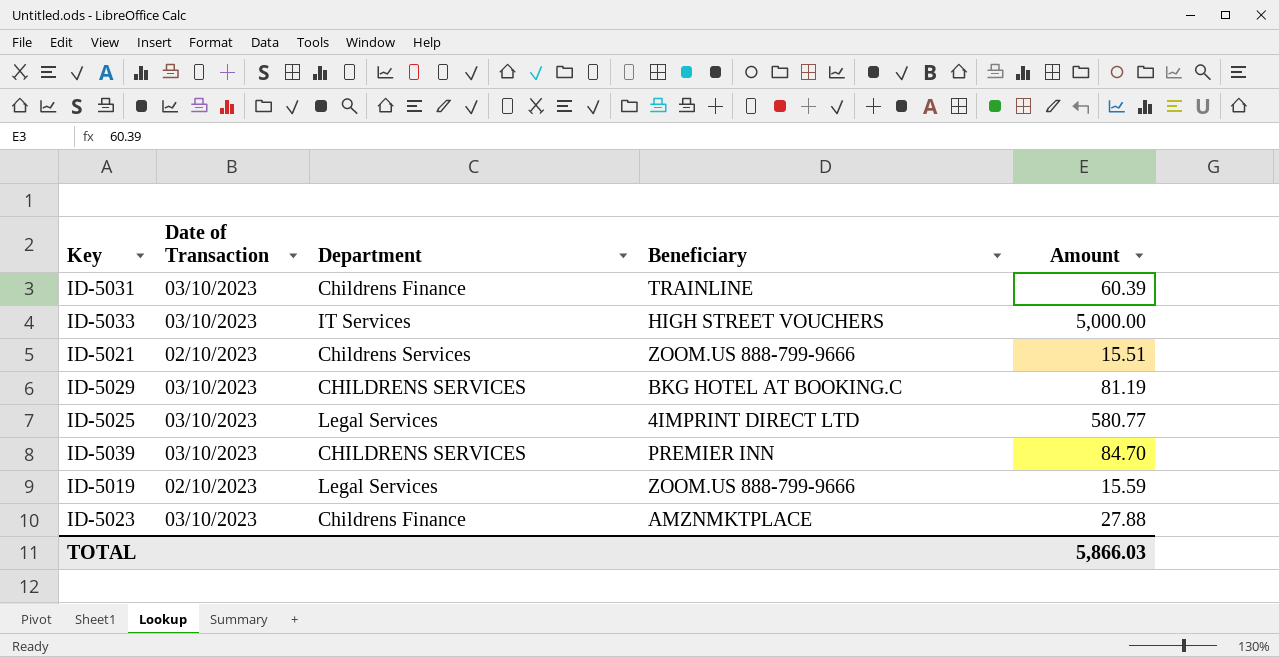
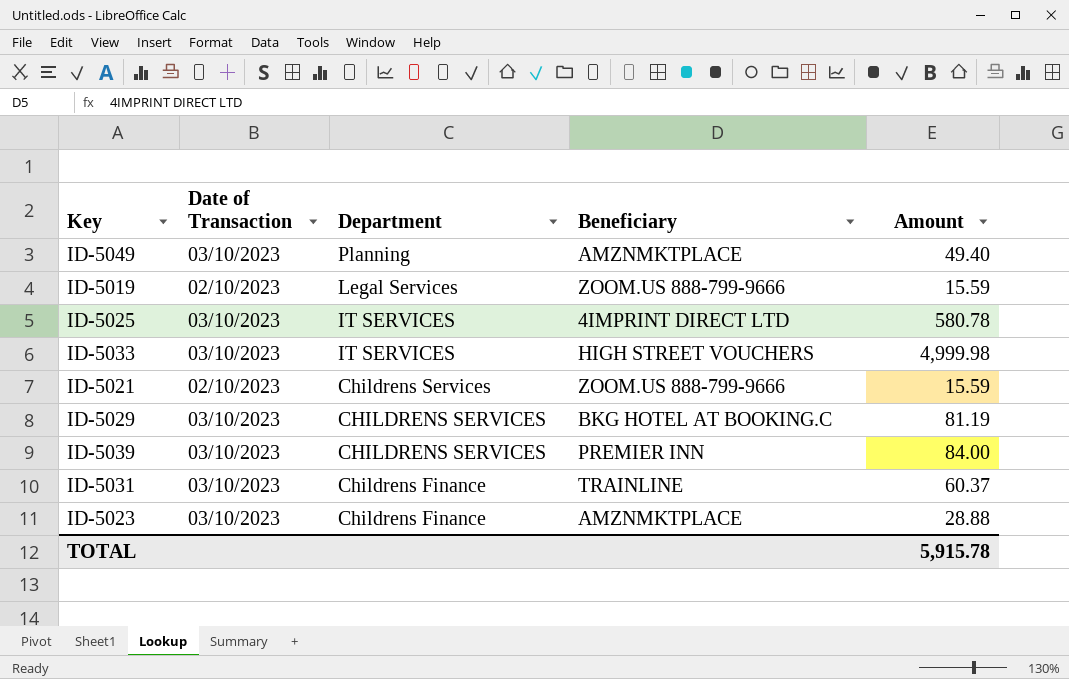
row order: none -> Department descending
row ID-5049: none -> 03/10/2023 | Planning | AMZNMKTPLACE | 49.40
ID-5025 | Department: Legal Services -> IT SERVICES
ID-5025 | Amount: 580.77 -> 580.78
ID-5033 | Department: IT Services -> IT SERVICES
ID-5033 | Amount: 5,000.00 -> 4,999.98
ID-5021 | Amount: 15.51 -> 15.59
ID-5039 | Amount: 84.70 -> 84.00
ID-5031 | Amount: 60.39 -> 60.37
ID-5023 | Amount: 27.88 -> 28.88
TOTAL | Amount: 5,866.03 -> 5,915.78

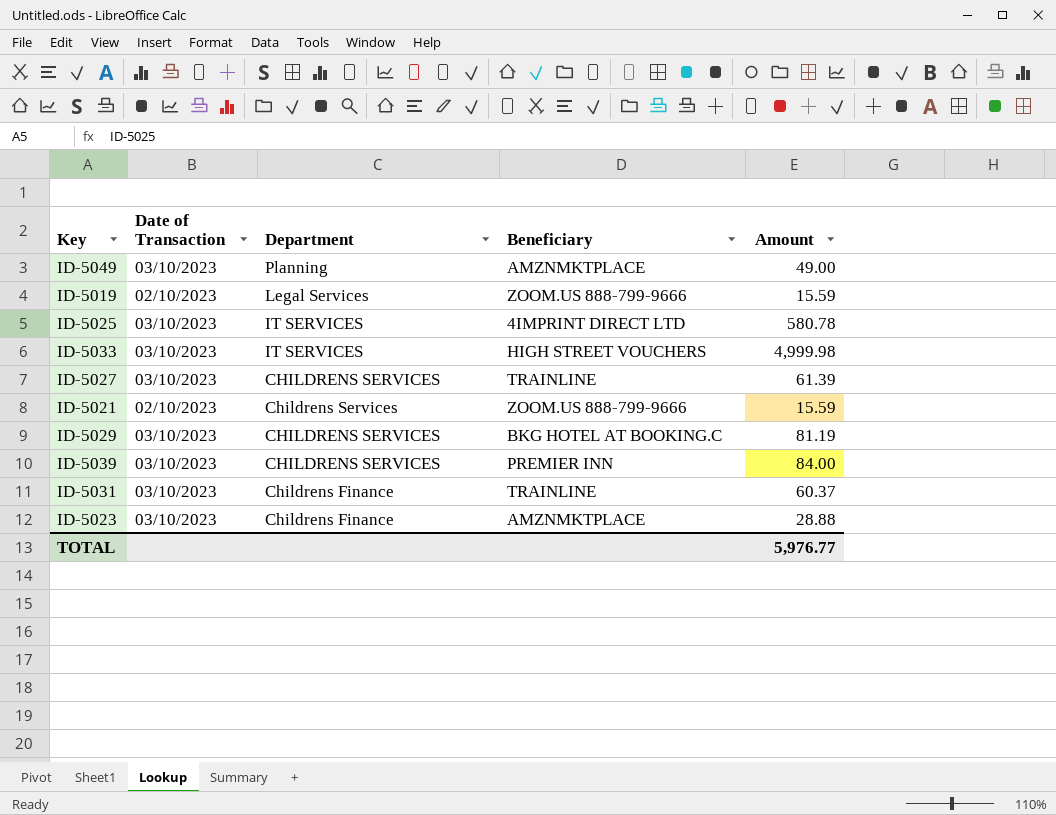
ID-5049 | Amount: 49.40 -> 49.00
row ID-5027: none -> 03/10/2023 | CHILDRENS SERVICES | TRAINLINE | 61.39
TOTAL | Amount: 5,915.78 -> 5,976.77

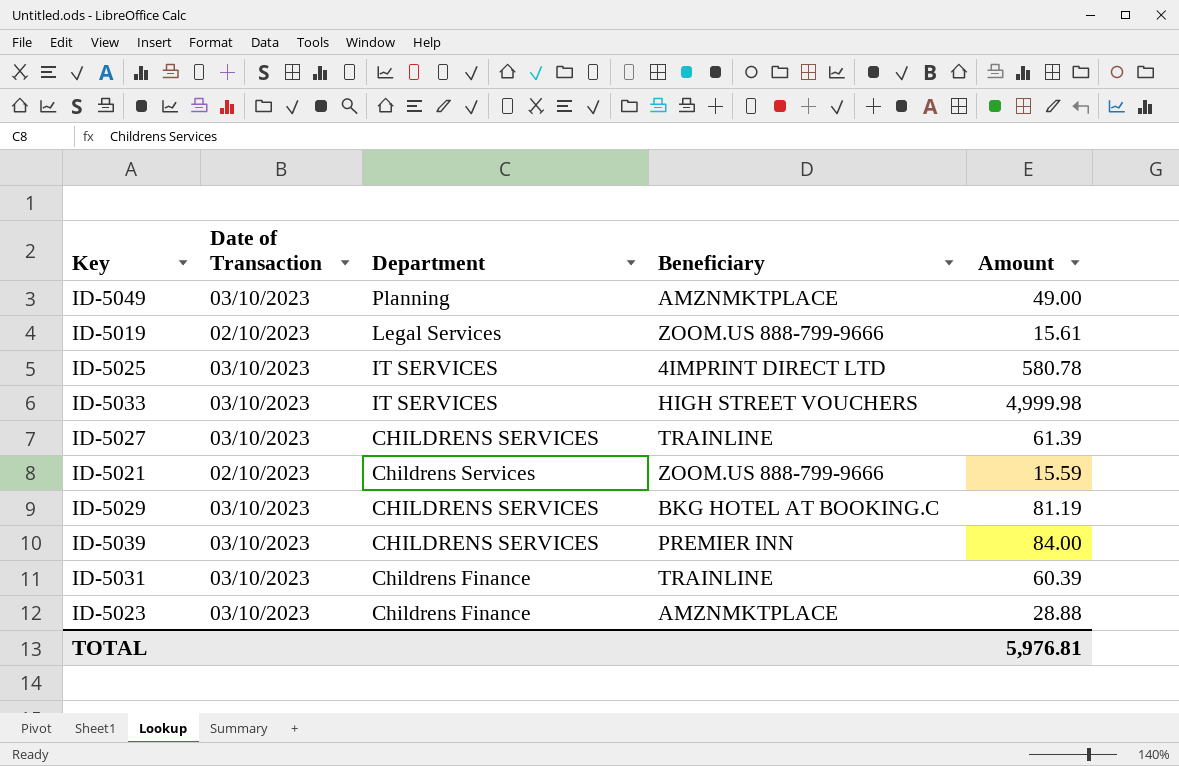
ID-5019 | Amount: 15.59 -> 15.61
ID-5031 | Amount: 60.37 -> 60.39
TOTAL | Amount: 5,976.77 -> 5,976.81

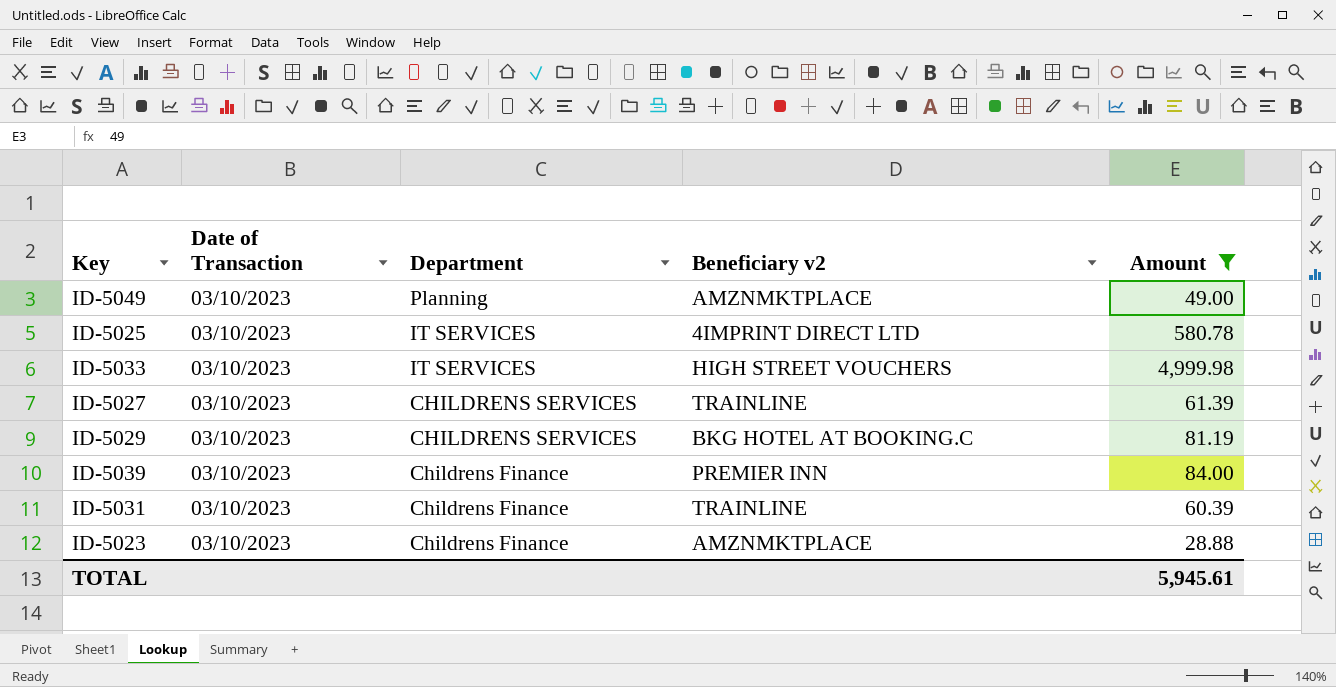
filter: none -> Amount >= 28.88
column name: Beneficiary -> Beneficiary v2
ID-5039 | Department: CHILDRENS SERVICES -> Childrens Finance
TOTAL | Amount: 5,976.81 -> 5,945.61

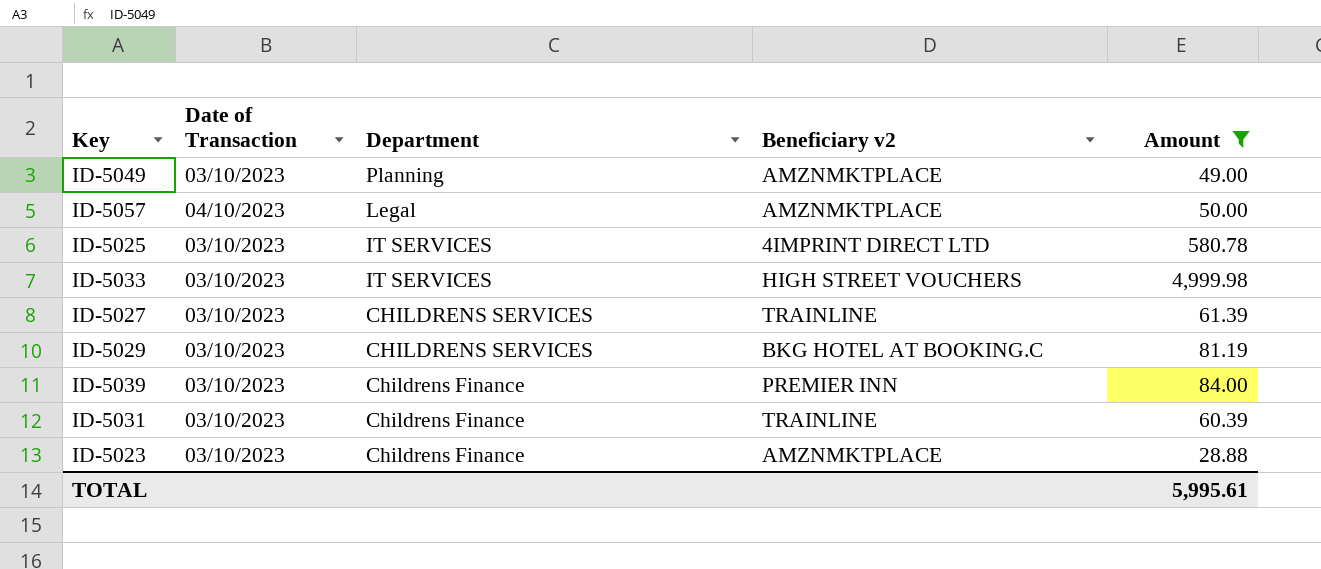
row ID-5057: none -> 04/10/2023 | Legal | AMZNMKTPLACE | 50.00
TOTAL | Amount: 5,945.61 -> 5,995.61

